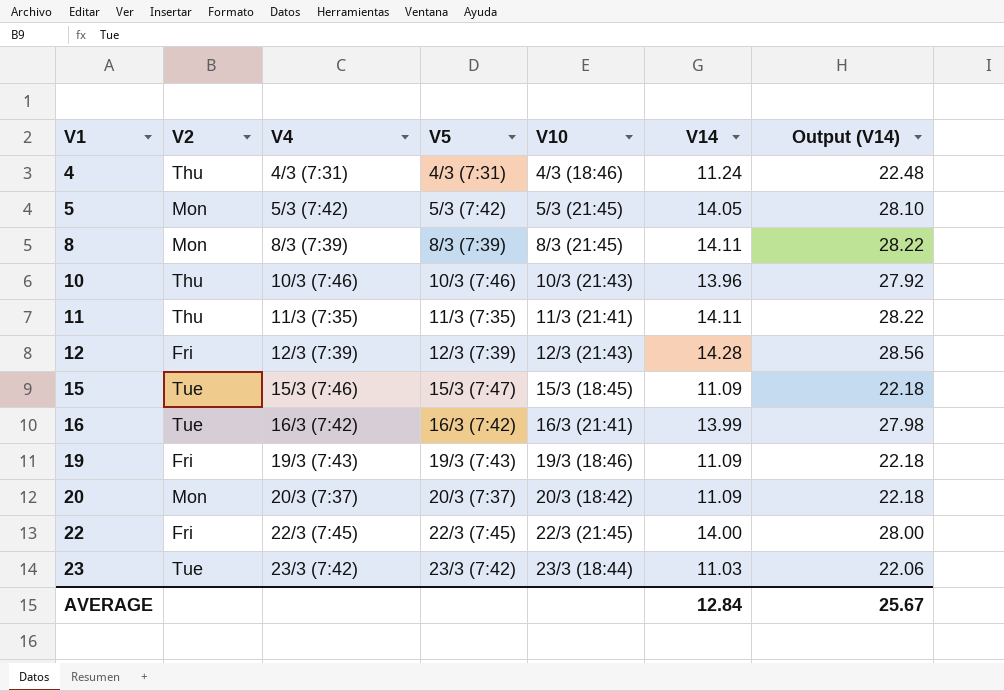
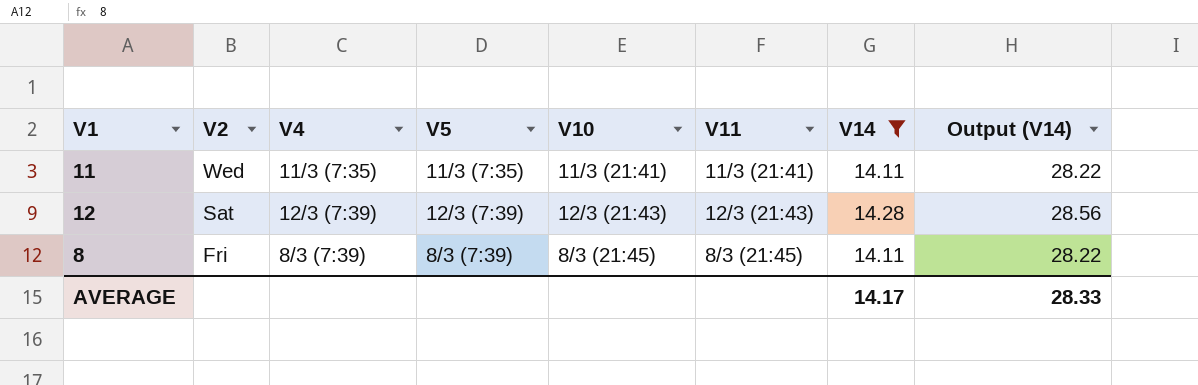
filter: none -> V14 >= 14.11
row order: V1 ascending -> V2 descending
column V11 | position: none -> 6
11 | V2: Thu -> Wed
12 | V2: Fri -> Sat
8 | V2: Mon -> Fri
AVERAGE | V14: 12.84 -> 14.17
AVERAGE | Output (V14): 25.67 -> 28.33

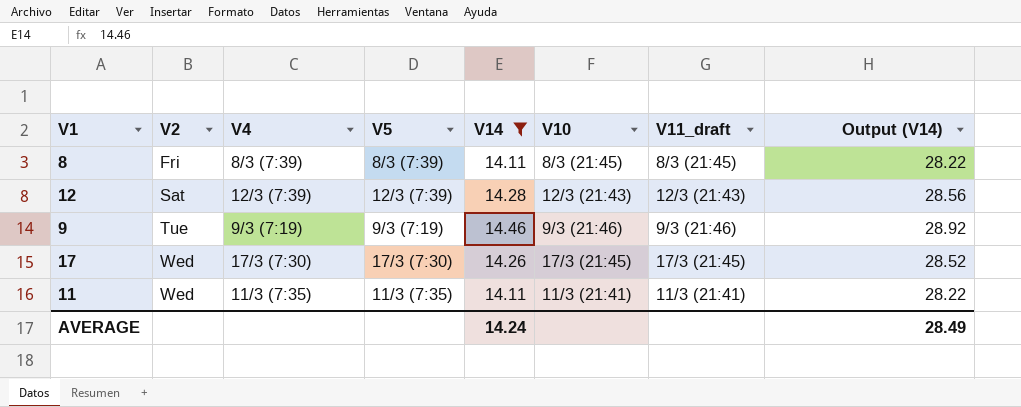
row order: V2 descending -> V2 ascending
column V14 | position: 7 -> 5
column name: V11 -> V11_draft
row 9: none -> Tue | 9/3 (7:19) | 9/3 (7:19) | 14.46 | 9/3 (21:46) | 9/3 (21:46) | 28.92
row 17: none -> Wed | 17/3 (7:30) | 17/3 (7:30) | 14.26 | 17/3 (21:45) | 17/3 (21:45) | 28.52
AVERAGE | V14: 14.17 -> 14.24
AVERAGE | Output (V14): 28.33 -> 28.49

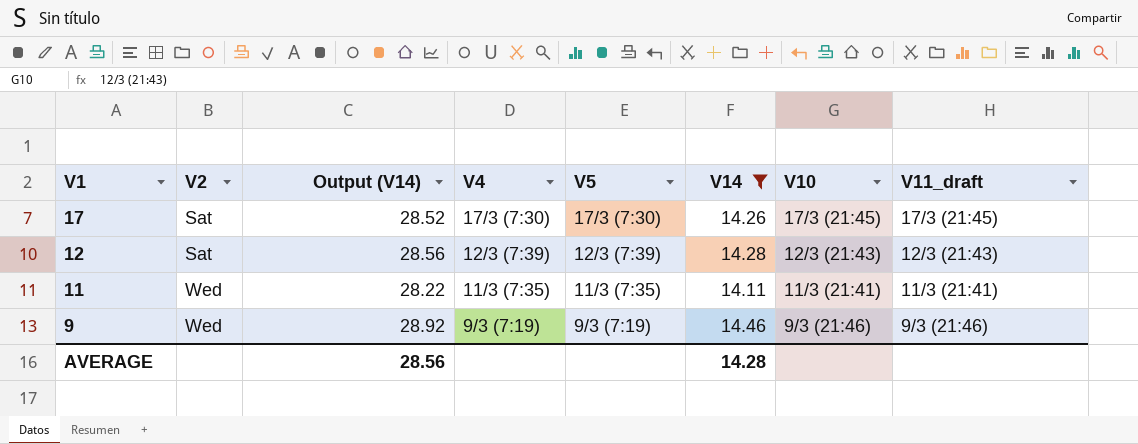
row order: V2 ascending -> V1 descending
column Output (V14) | position: 8 -> 3
row 8: Fri | 8/3 (7:39) | 8/3 (7:39) | 14.11 | 8/3 (21:45) | 8/3 (21:45) | 28.22 -> none
17 | V2: Wed -> Sat
9 | V2: Tue -> Wed
AVERAGE | Output (V14): 28.49 -> 28.56
AVERAGE | V14: 14.24 -> 14.28

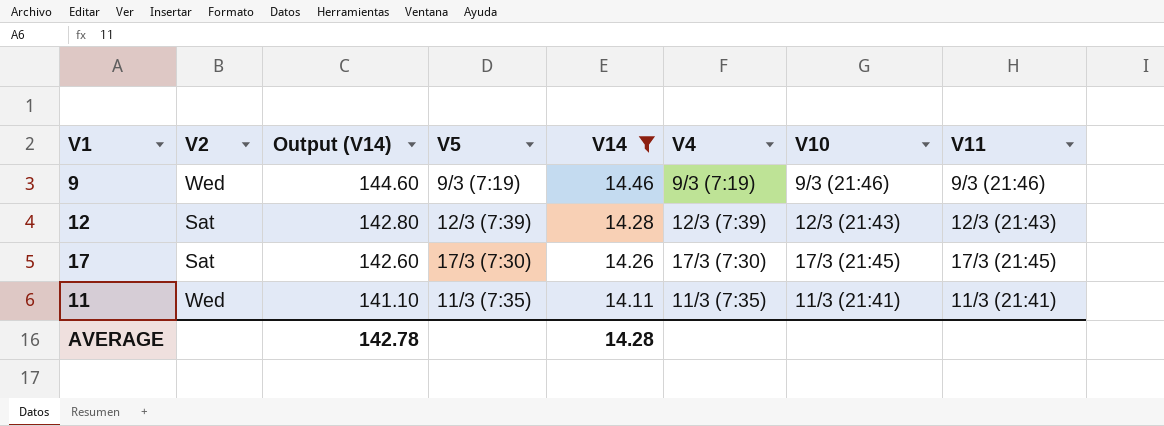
row order: V1 descending -> Output (V14) descending
column Output (V14) | formula: [V14] * 2 -> [V14] * 10
column V4 | position: 4 -> 6
column name: V11_draft -> V11
AVERAGE | Output (V14): 28.56 -> 142.78

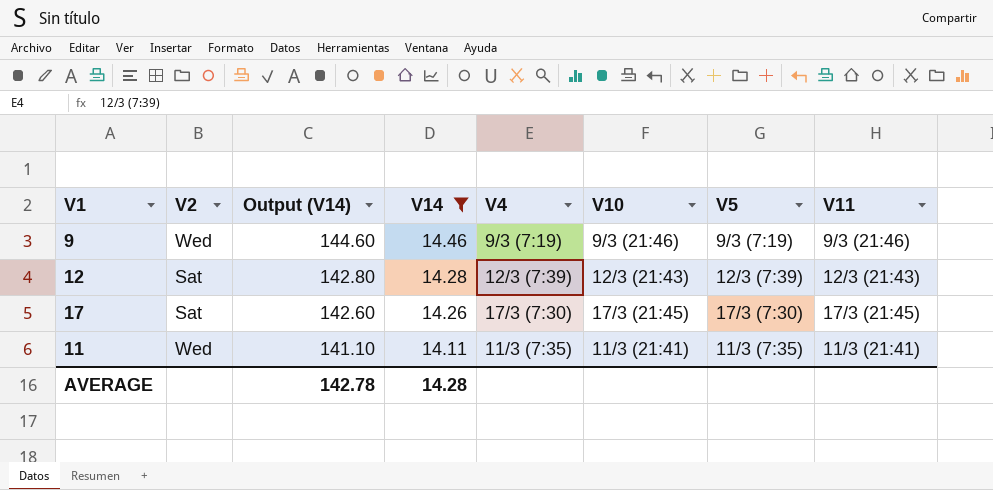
column V5 | position: 4 -> 7

